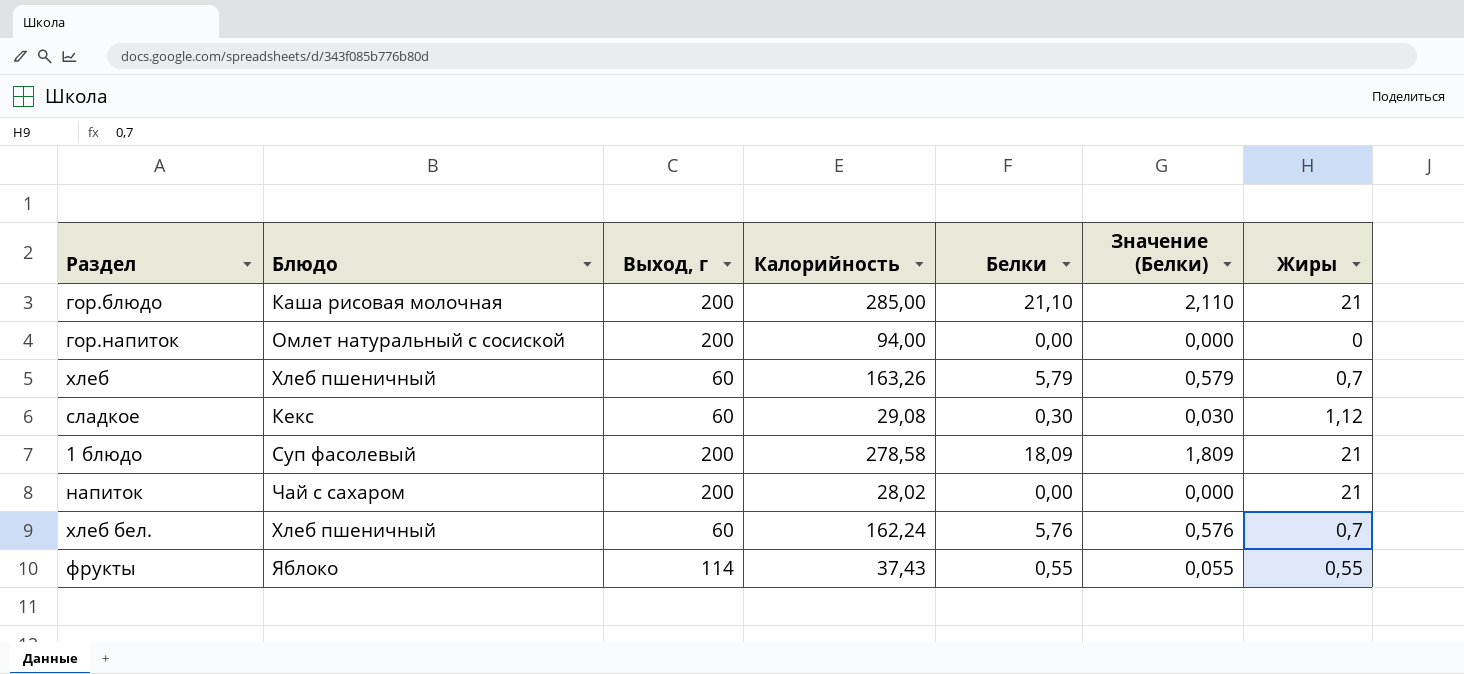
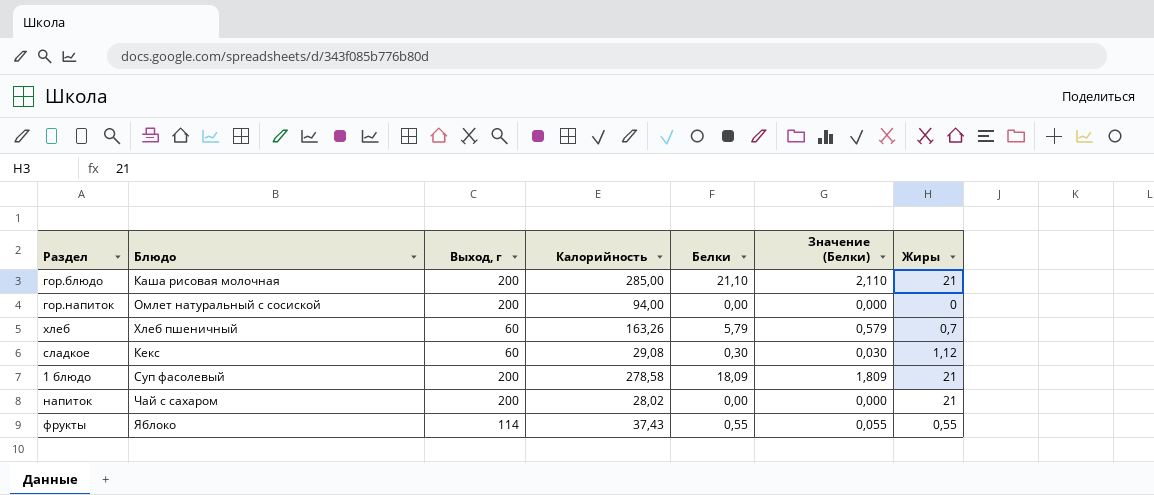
row хлеб бел.: Хлеб пшеничный | 60 | 162,24 | 5,76 | 0,576 | 0,7 -> none

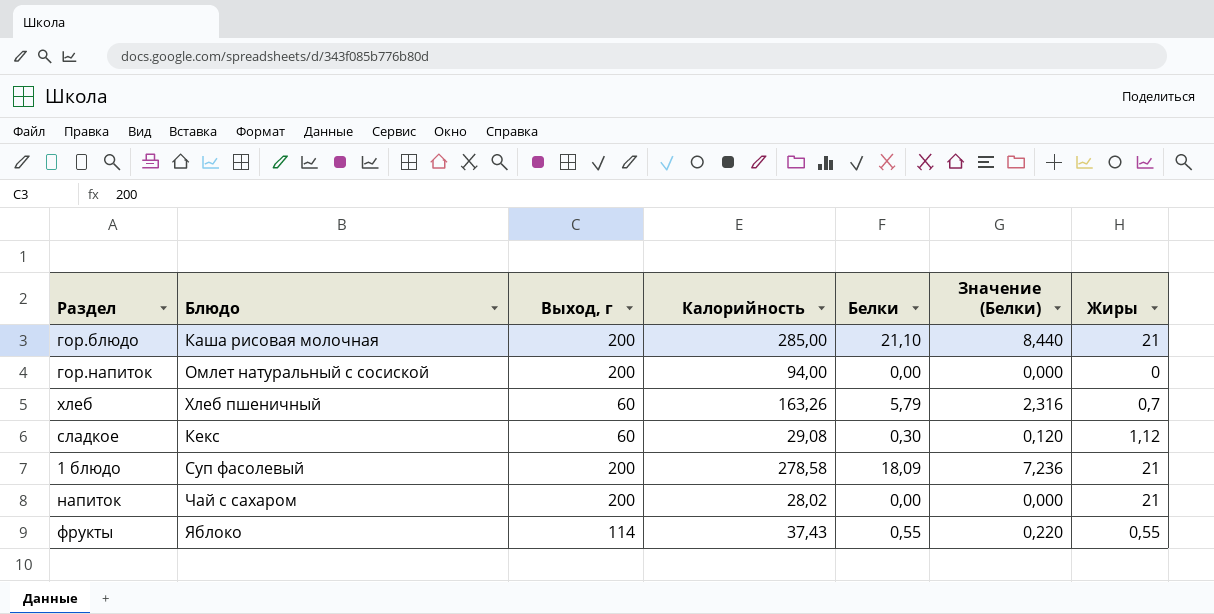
column Значение (Белки) | formula: [Белки] * 0,1 -> [Белки] * 0,4

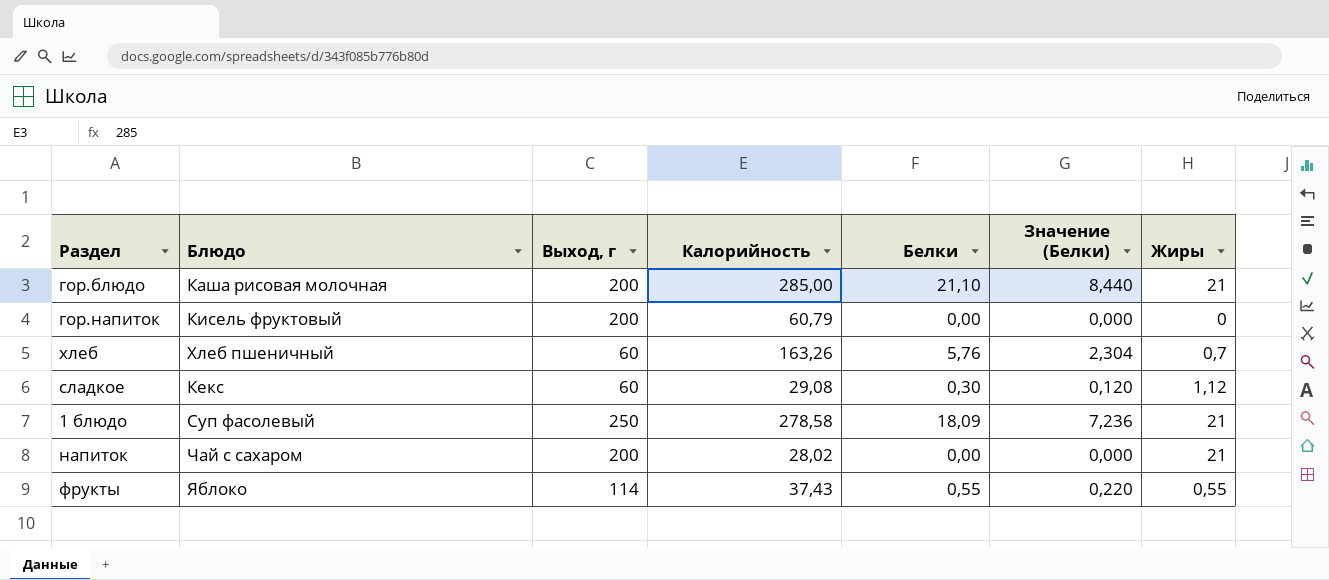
гор.напиток | Блюдо: Омлет натуральный с сосиской -> Кисель фруктовый
гор.напиток | Калорийность: 94,00 -> 60,79
хлеб | Белки: 5,79 -> 5,76
хлеб | Значение (Белки): 2,316 -> 2,304
1 блюдо | Выход, г: 200 -> 250

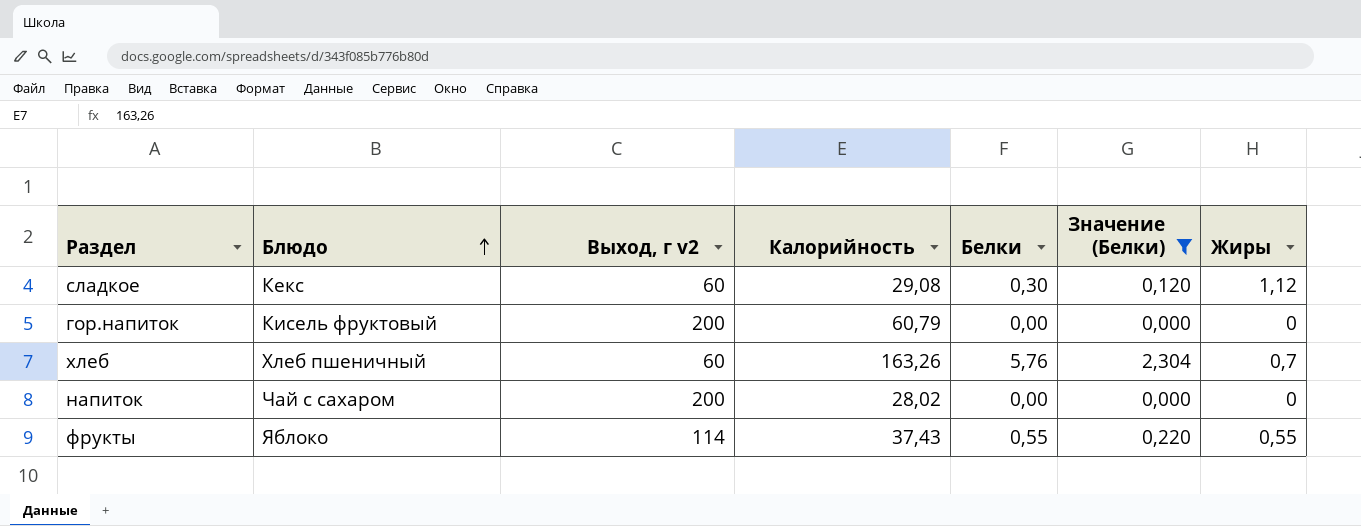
filter: none -> Значение (Белки) <= 2,304
row order: none -> Блюдо ascending
column name: Выход, г -> Выход, г v2
напиток | Жиры: 21 -> 0

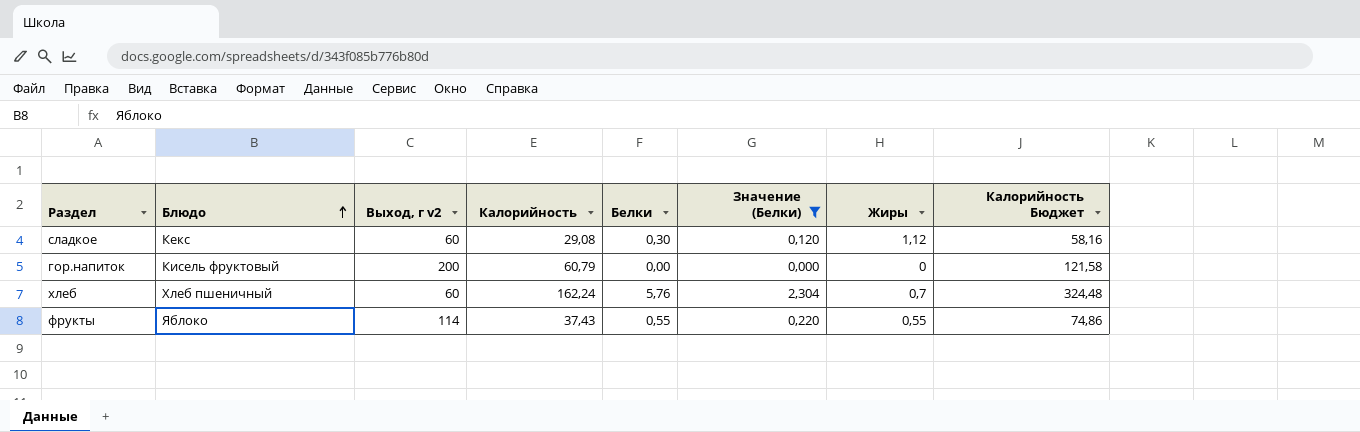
column Калорийность Бюджет | formula: none -> [Калорийность] * 2
row напиток: Чай с сахаром | 200 | 28,02 | 0,00 | 0,000 | 0 -> none
хлеб | Калорийность: 163,26 -> 162,24

